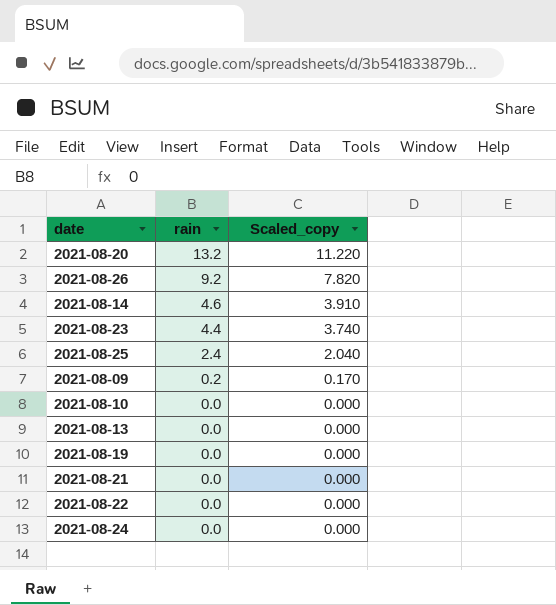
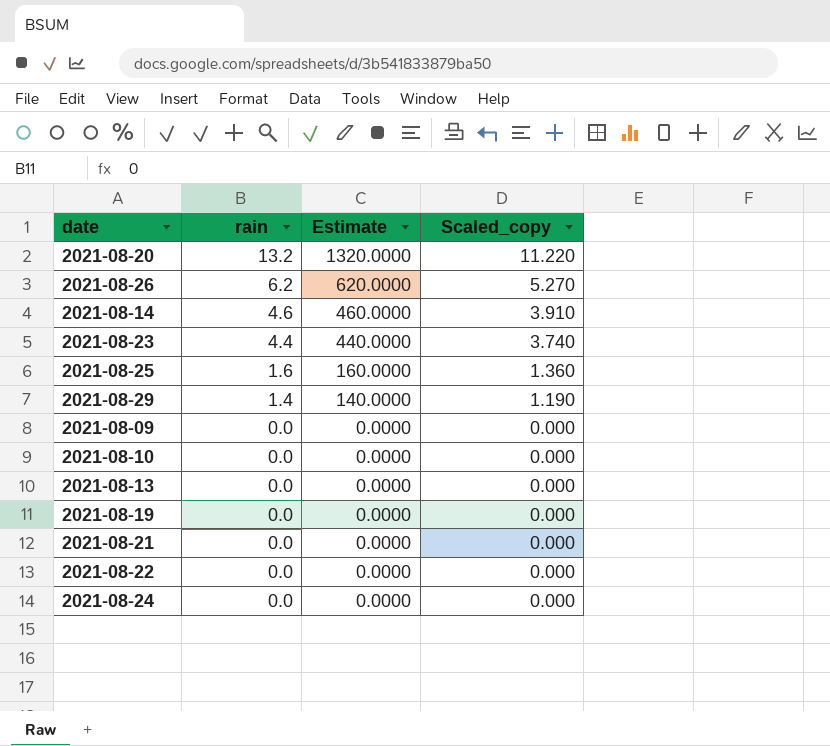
column Estimate | formula: none -> [rain] * 100
2021-08-26 | rain: 9.2 -> 6.2
2021-08-26 | Scaled_copy: 7.820 -> 5.270
2021-08-25 | rain: 2.4 -> 1.6
2021-08-25 | Scaled_copy: 2.040 -> 1.360
row 2021-08-29: none -> 1.4 | 140.0000 | 1.190
2021-08-09 | rain: 0.2 -> 0.0
2021-08-09 | Scaled_copy: 0.170 -> 0.000

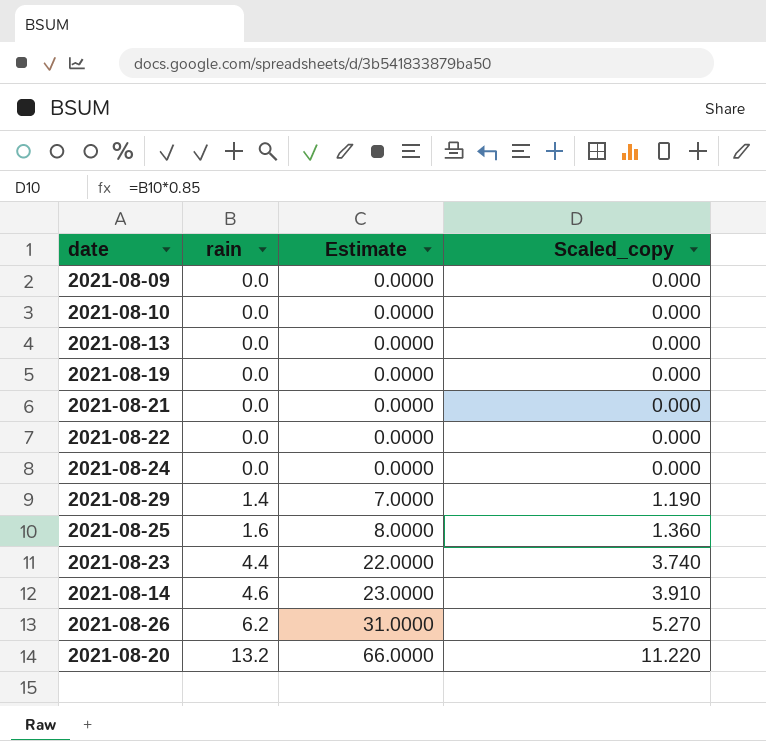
row order: rain descending -> rain ascending
column Estimate | formula: [rain] * 100 -> [rain] * 5

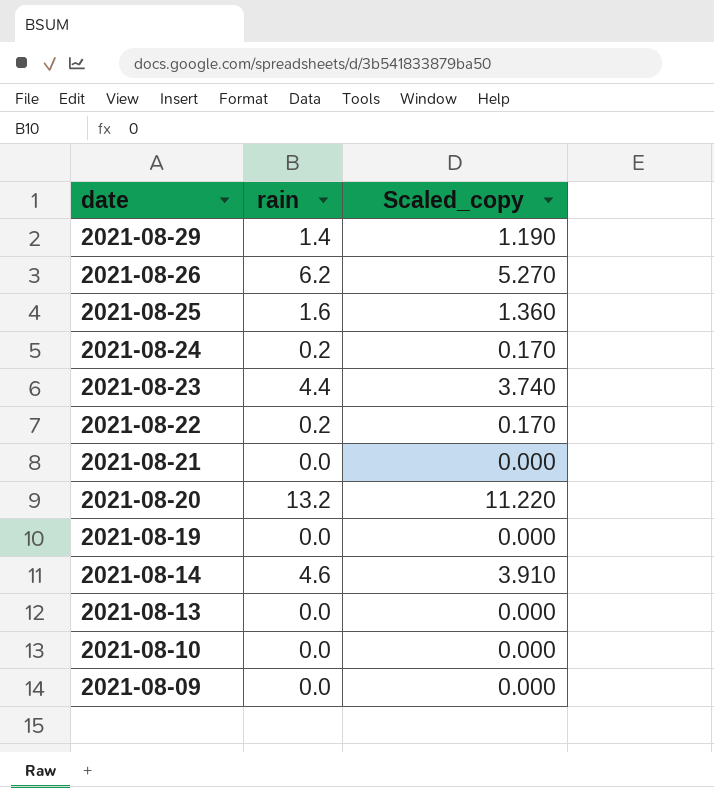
row order: rain ascending -> date descending
column Estimate | formula: [rain] * 5 -> none
2021-08-24 | rain: 0.0 -> 0.2
2021-08-24 | Scaled_copy: 0.000 -> 0.170
2021-08-22 | rain: 0.0 -> 0.2
2021-08-22 | Scaled_copy: 0.000 -> 0.170

